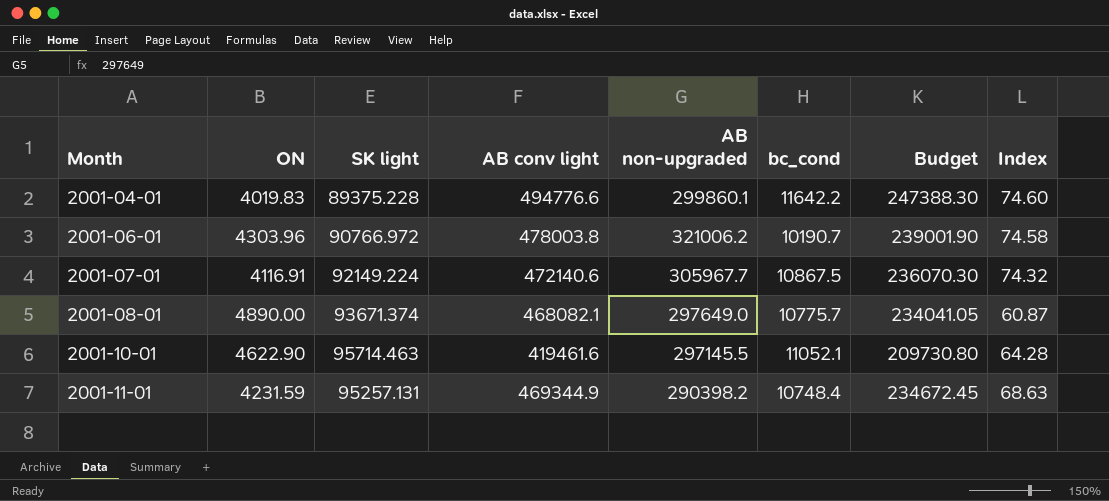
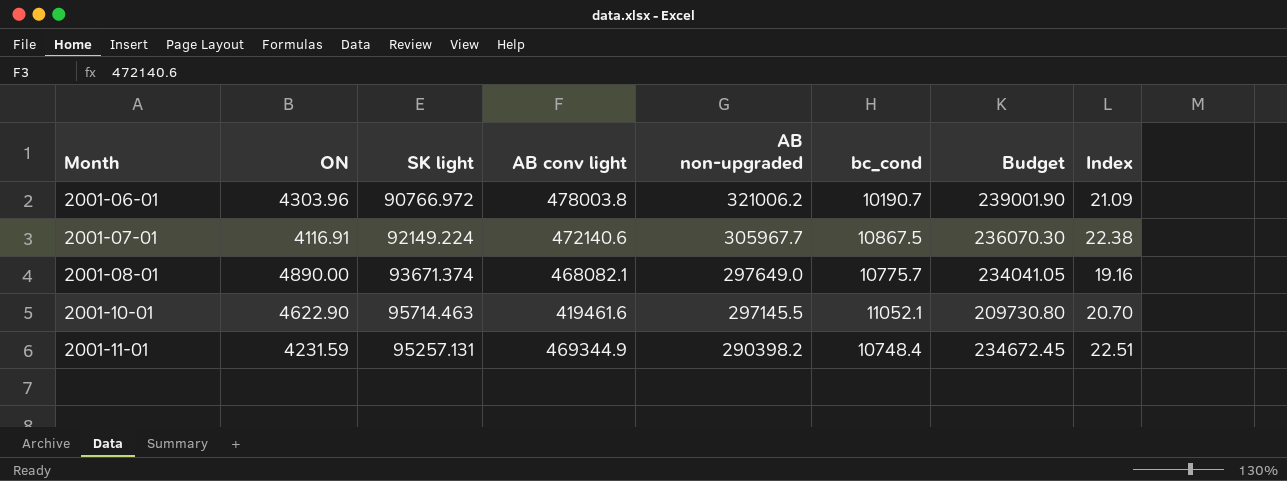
column Index | formula: [AB non-upgraded] / [ON] -> [SK light] / [ON]
row 2001-04-01: 4019.83 | 89375.228 | 494776.6 | 299860.1 | 11642.2 | 247388.30 | 74.60 -> none

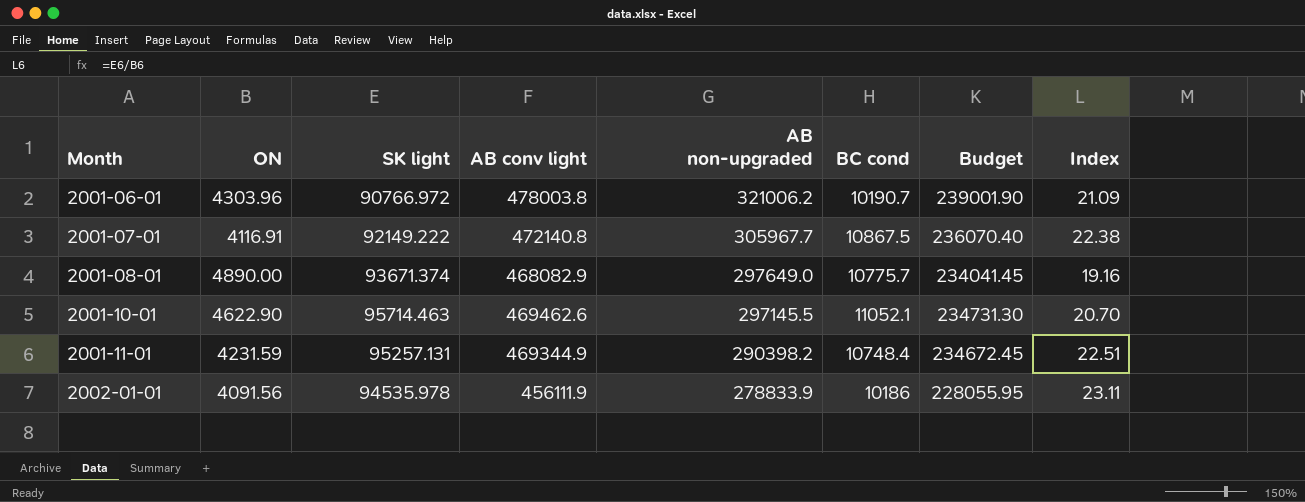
column name: bc_cond -> BC cond
2001-07-01 | SK light: 92149.224 -> 92149.222
2001-07-01 | AB conv light: 472140.6 -> 472140.8
2001-07-01 | Budget: 236070.30 -> 236070.40
2001-08-01 | AB conv light: 468082.1 -> 468082.9
2001-08-01 | Budget: 234041.05 -> 234041.45
2001-10-01 | AB conv light: 419461.6 -> 469462.6
2001-10-01 | Budget: 209730.80 -> 234731.30
row 2002-01-01: none -> 4091.56 | 94535.978 | 456111.9 | 278833.9 | 10186 | 228055.95 | 23.11

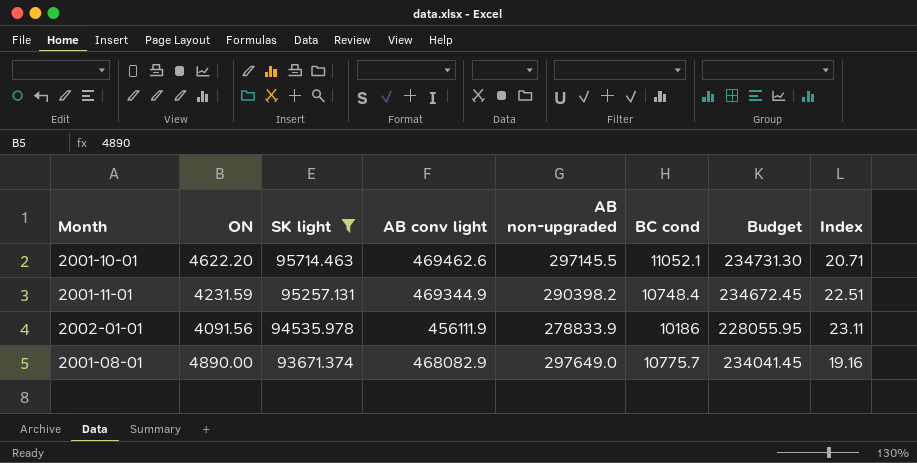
filter: none -> SK light >= 93671.374
row order: Month ascending -> SK light descending
2001-10-01 | ON: 4622.90 -> 4622.20
2001-10-01 | Index: 20.70 -> 20.71

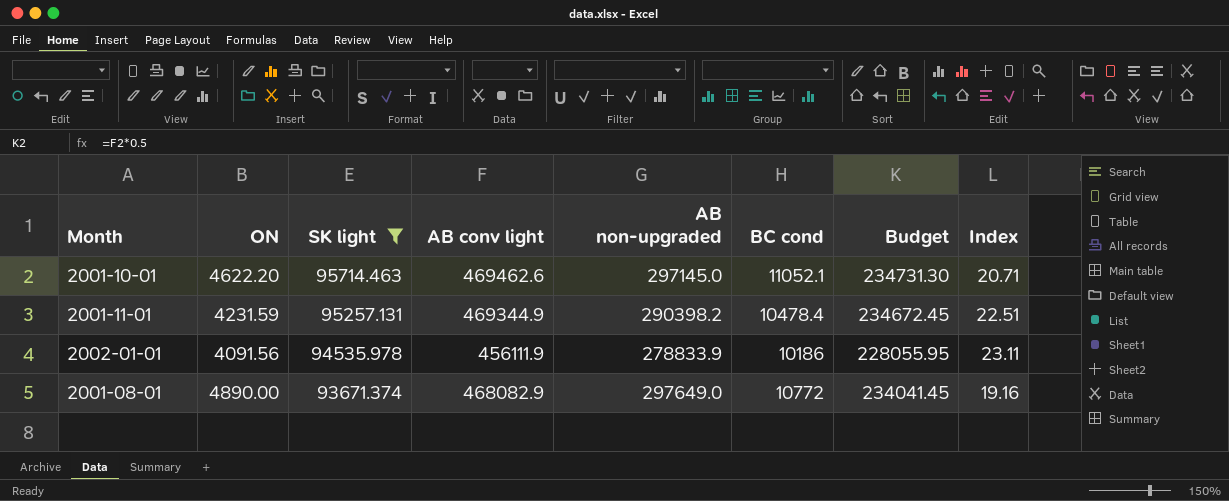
2001-10-01 | AB non-upgraded: 297145.5 -> 297145.0
2001-11-01 | BC cond: 10748.4 -> 10478.4
2001-08-01 | BC cond: 10775.7 -> 10772

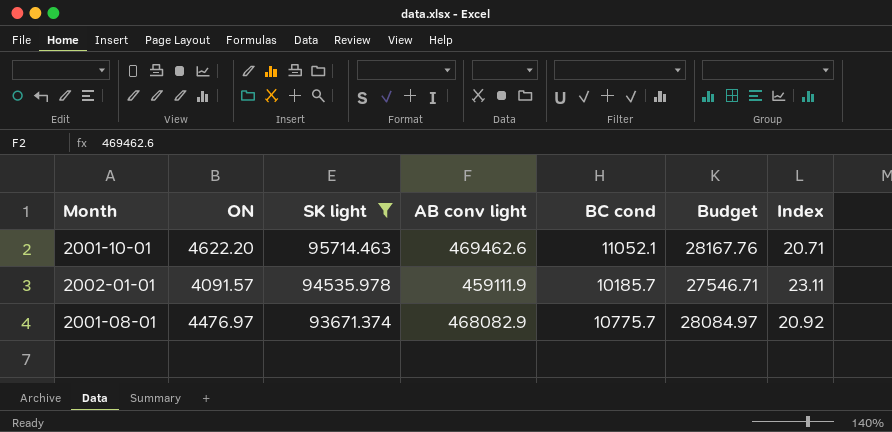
column AB non-upgraded | position: 5 -> none
column Budget | formula: [AB conv light] * 0.5 -> [AB conv light] * 0.06
row 2001-11-01: 4231.59 | 95257.131 | 469344.9 | 290398.2 | 10478.4 | 234672.45 | 22.51 -> none
2002-01-01 | ON: 4091.56 -> 4091.57
2002-01-01 | AB conv light: 456111.9 -> 459111.9
2002-01-01 | BC cond: 10186 -> 10185.7
2001-08-01 | ON: 4890.00 -> 4476.97
2001-08-01 | BC cond: 10772 -> 10775.7
2001-08-01 | Index: 19.16 -> 20.92

